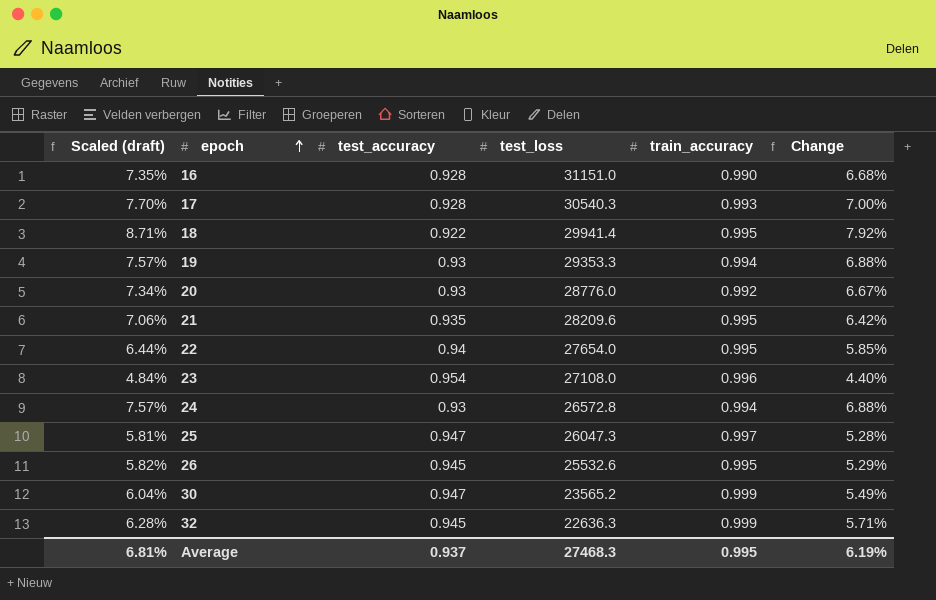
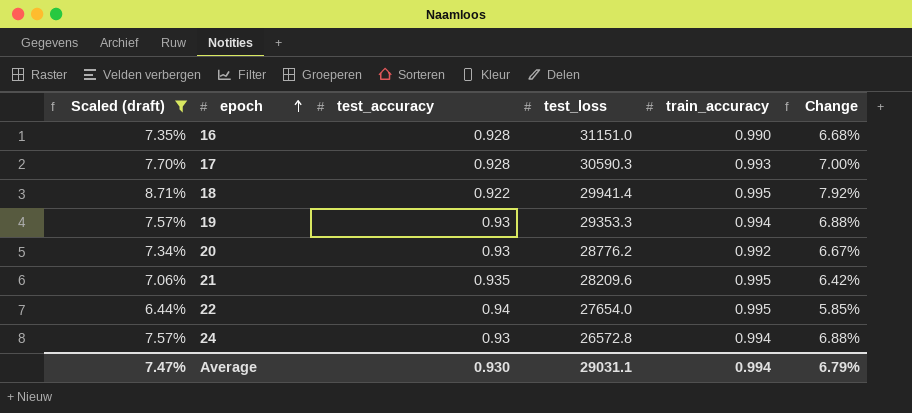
filter: none -> Scaled (draft) >= 6.44%
17 | test_loss: 30540.3 -> 30590.3
20 | test_loss: 28776.0 -> 28776.2
Average | Scaled (draft): 6.81% -> 7.47%
Average | test_accuracy: 0.937 -> 0.930
Average | test_loss: 27468.3 -> 29031.1
Average | train_accuracy: 0.995 -> 0.994
Average | Change: 6.19% -> 6.79%

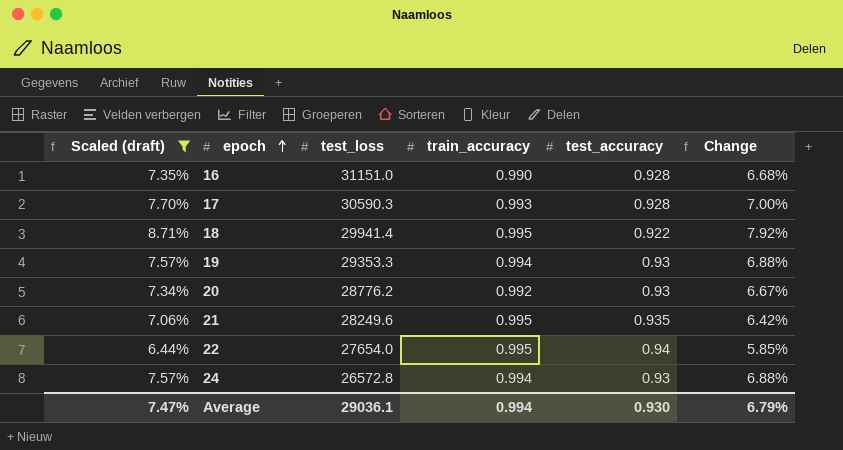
column test_accuracy | position: 3 -> 5
21 | test_loss: 28209.6 -> 28249.6
Average | test_loss: 29031.1 -> 29036.1

